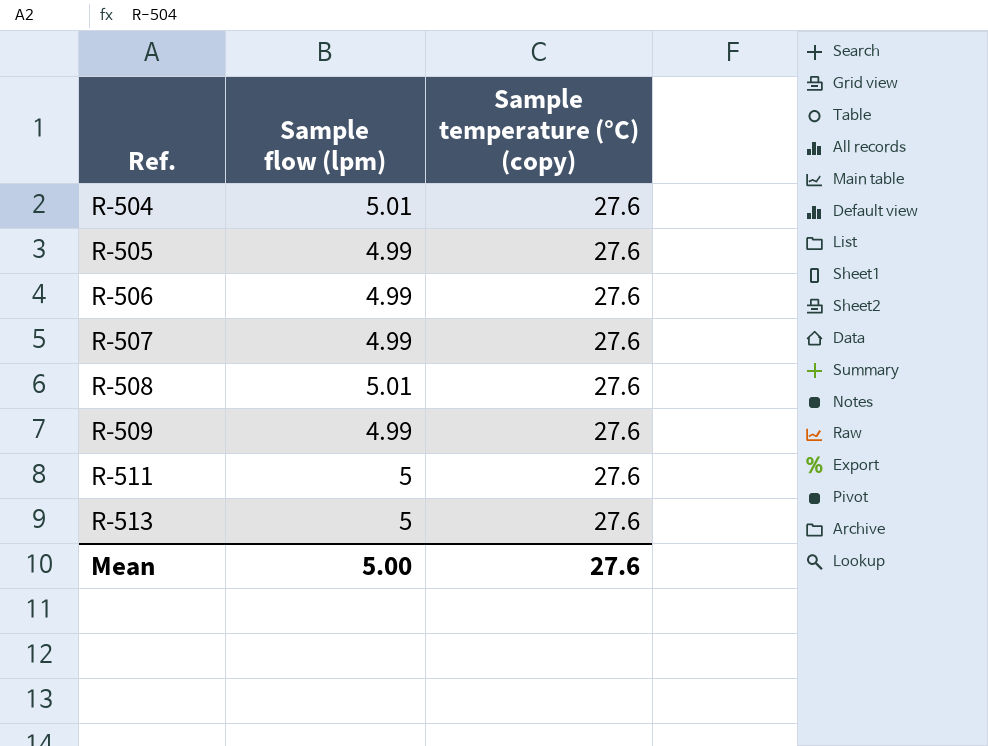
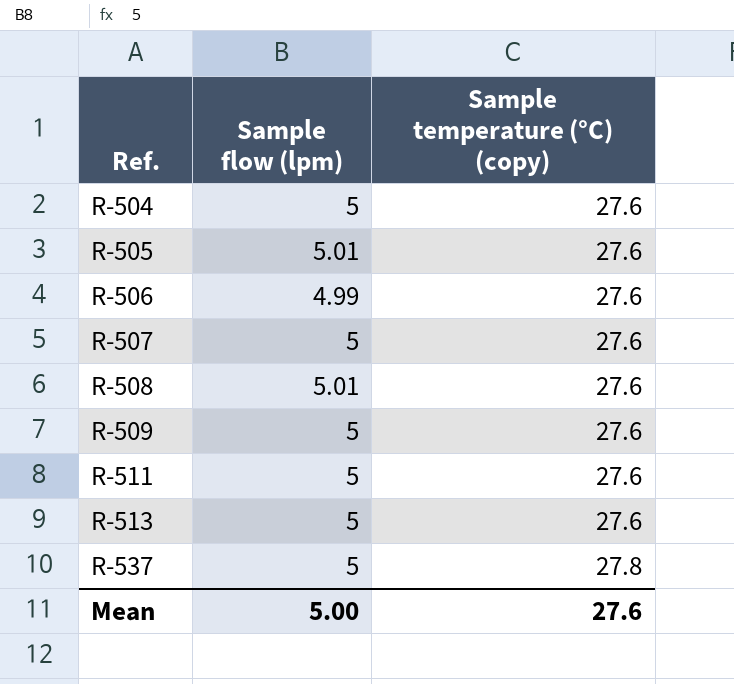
R-504 | Sample flow (lpm): 5.01 -> 5
R-505 | Sample flow (lpm): 4.99 -> 5.01
R-507 | Sample flow (lpm): 4.99 -> 5
R-509 | Sample flow (lpm): 4.99 -> 5
row R-537: none -> 5 | 27.8

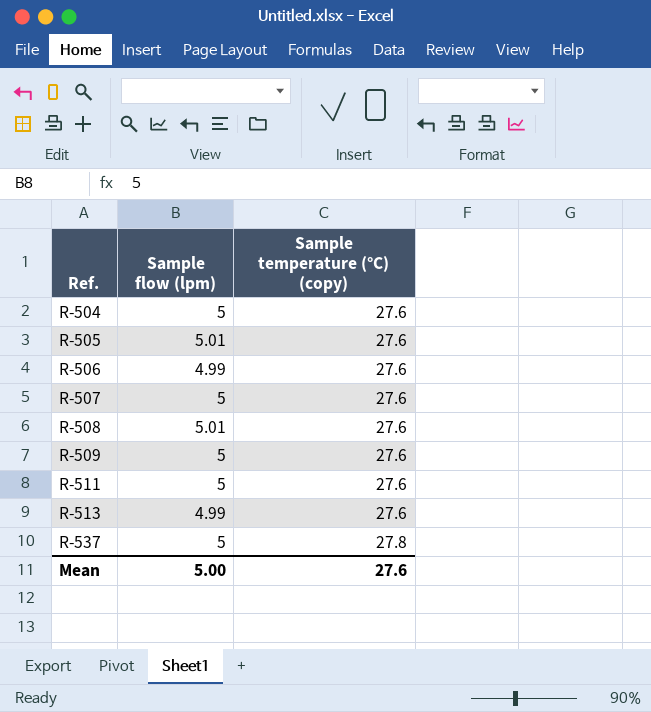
R-513 | Sample flow (lpm): 5 -> 4.99

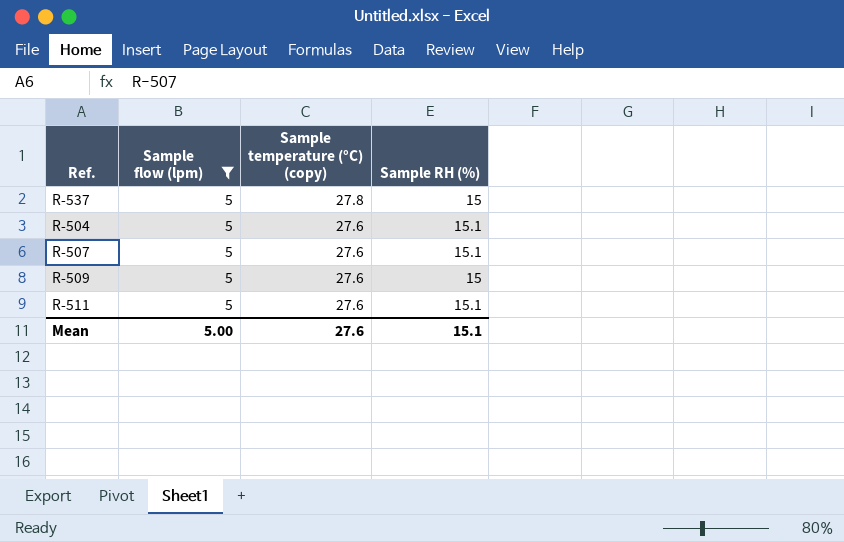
filter: none -> Sample flow (lpm) = 5
row order: Ref. ascending -> Sample temperature (°C) (copy) descending
column Sample RH (%) | position: none -> 4

